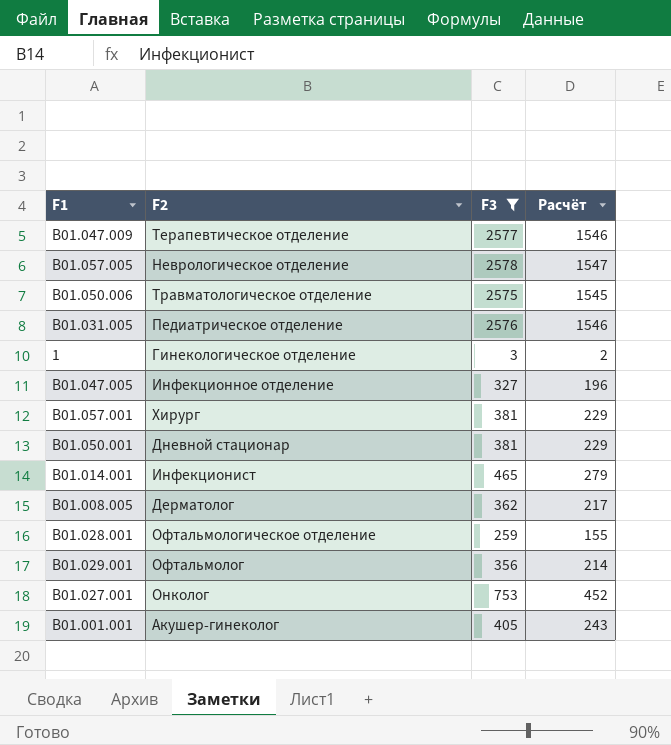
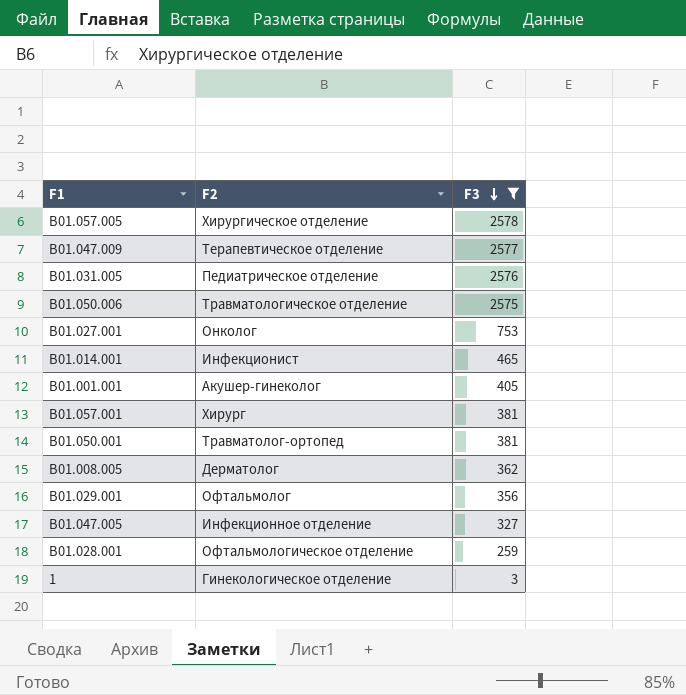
row order: none -> F3 descending
column Расчёт | formula: [F3] * 0,6 -> none
В01.057.005 | F2: Неврологическое отделение -> Хирургическое отделение
B01.050.001 | F2: Дневной стационар -> Травматолог-ортопед

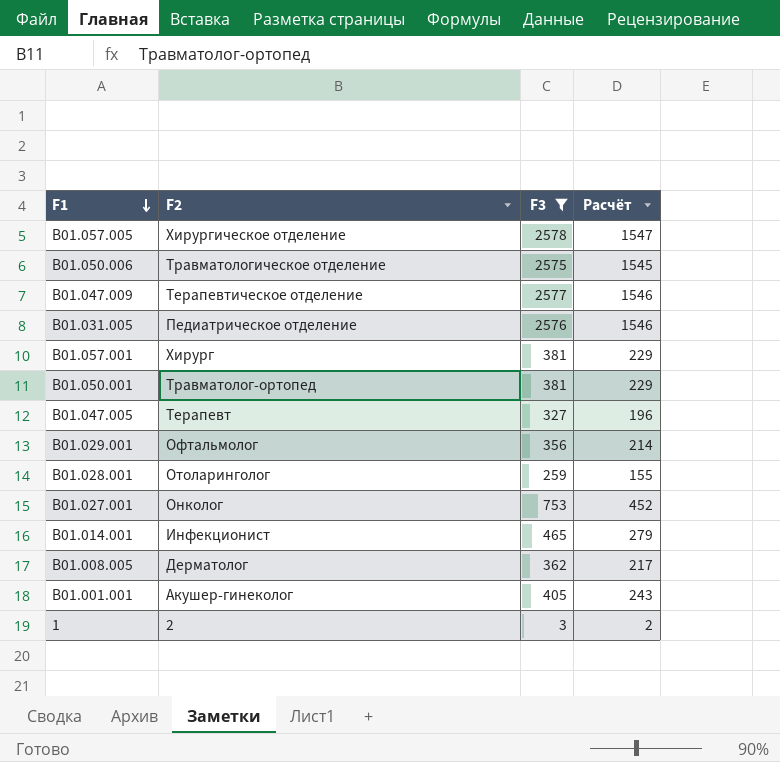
row order: F3 descending -> F1 descending
column Расчёт | formula: none -> [F3] * 0,6
B01.047.005 | F2: Инфекционное отделение -> Терапевт
B01.028.001 | F2: Офтальмологическое отделение -> Отоларинголог
1 | F2: Гинекологическое отделение -> 2

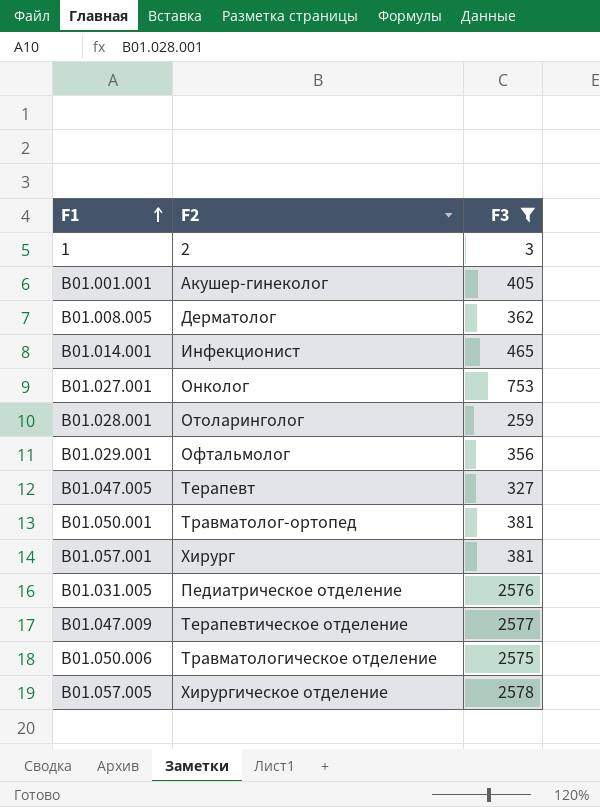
row order: F1 descending -> F1 ascending
column Расчёт | formula: [F3] * 0,6 -> none

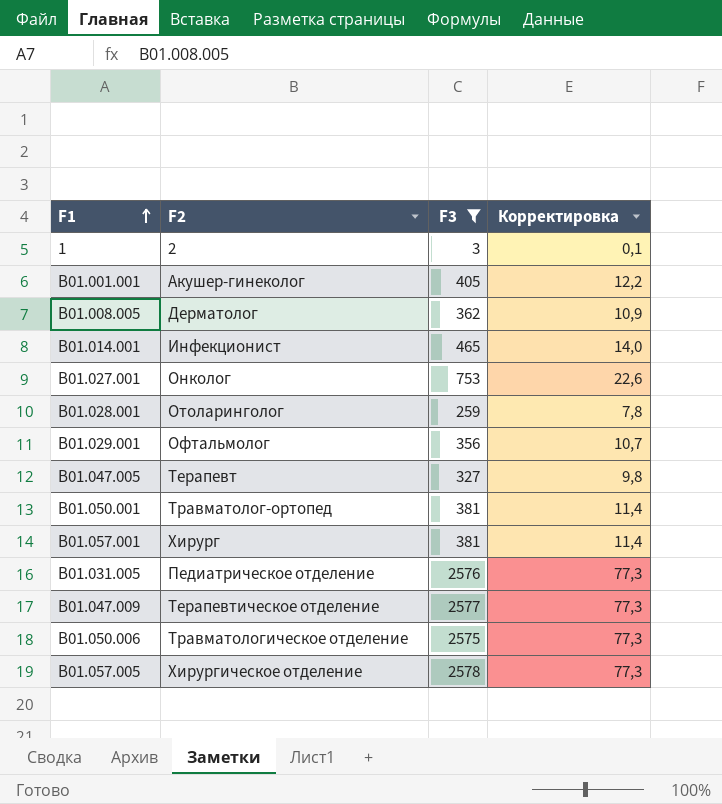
column Корректировка | formula: none -> [F3] * 0,03

